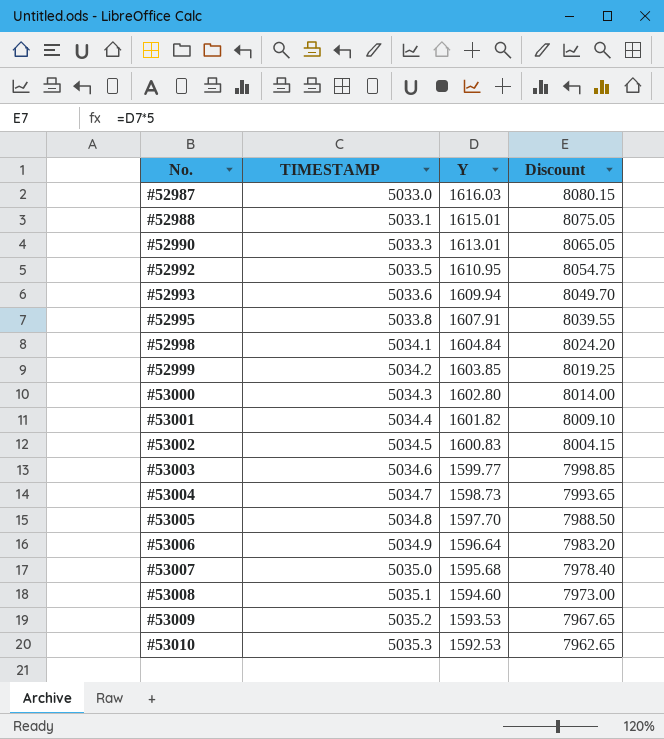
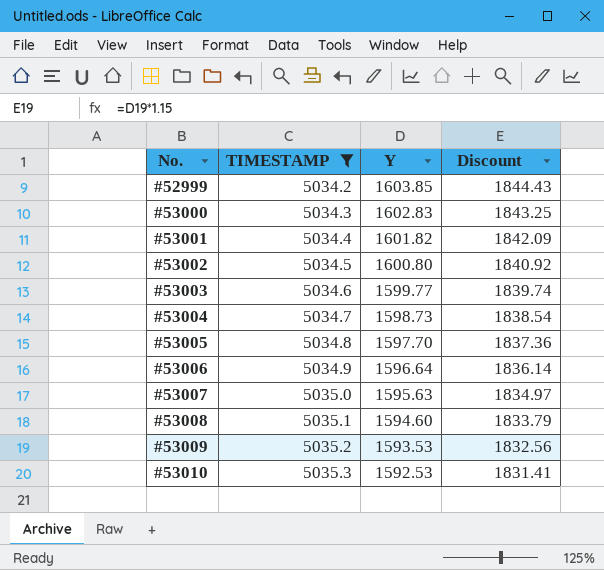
filter: none -> TIMESTAMP >= 5034.2
column Discount | formula: [Y] * 5 -> [Y] * 1.15
#53000 | Y: 1602.80 -> 1602.83
#53002 | Y: 1600.83 -> 1600.80
#53007 | Y: 1595.68 -> 1595.63

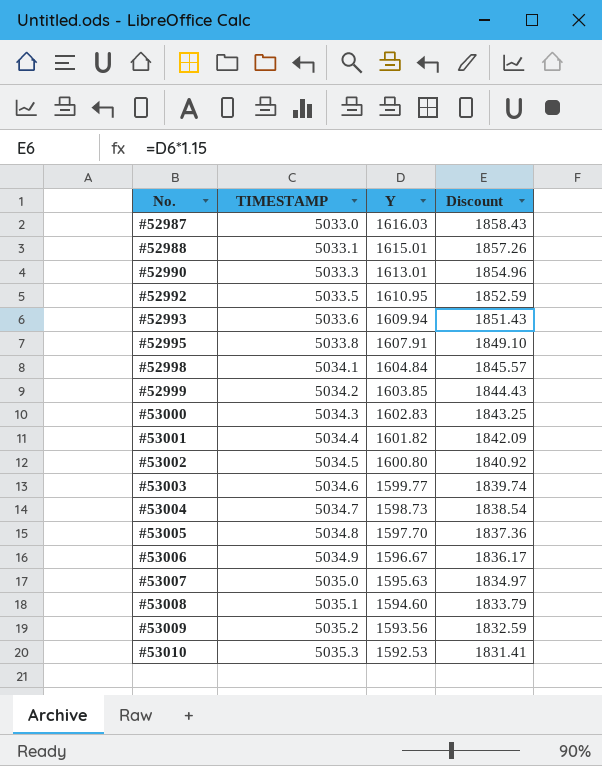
filter: TIMESTAMP >= 5034.2 -> none
#53006 | Y: 1596.64 -> 1596.67
#53006 | Discount: 1836.14 -> 1836.17
#53009 | Y: 1593.53 -> 1593.56
#53009 | Discount: 1832.56 -> 1832.59

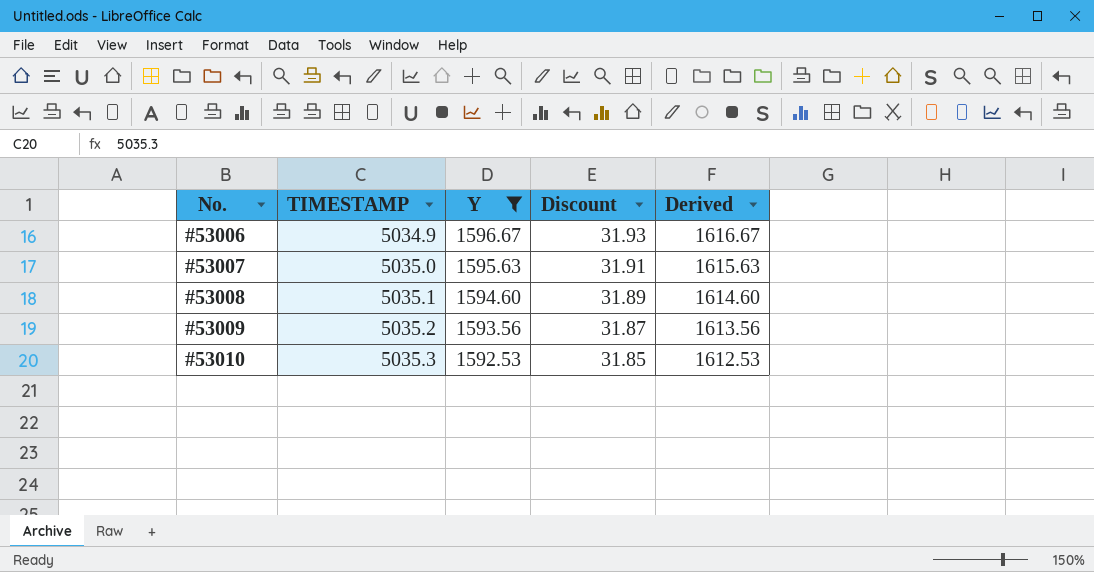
filter: none -> Y <= 1596.67
column Discount | formula: [Y] * 1.15 -> [Y] * 0.02
column Derived | formula: none -> [Y] + 20

